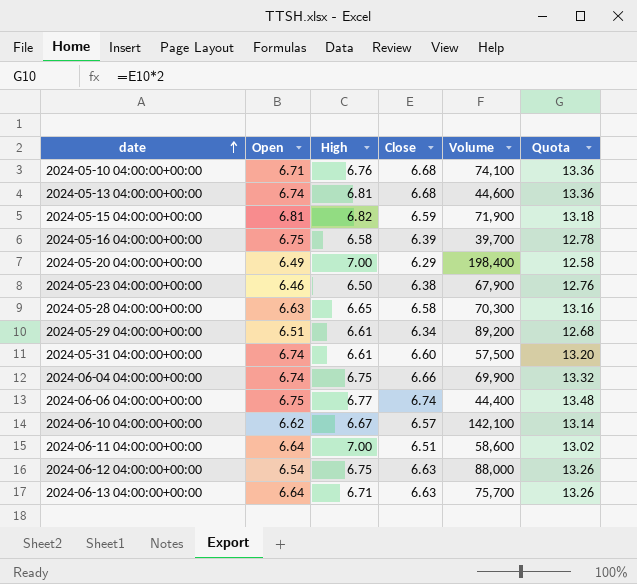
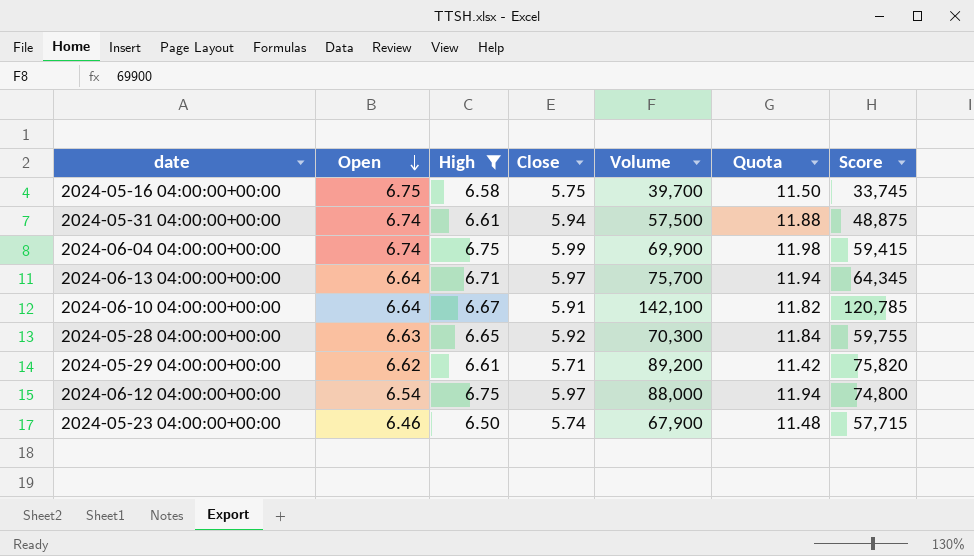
filter: none -> High <= 6.75
row order: date ascending -> Open descending
column Score | formula: none -> [Volume] * 0.85
2024-05-16 04:00:00+00:00 | Close: 6.39 -> 5.75
2024-05-16 04:00:00+00:00 | Quota: 12.78 -> 11.50
2024-05-31 04:00:00+00:00 | Close: 6.60 -> 5.94
2024-05-31 04:00:00+00:00 | Quota: 13.20 -> 11.88
2024-06-04 04:00:00+00:00 | Close: 6.66 -> 5.99
2024-06-04 04:00:00+00:00 | Quota: 13.32 -> 11.98
2024-06-13 04:00:00+00:00 | Close: 6.63 -> 5.97
2024-06-13 04:00:00+00:00 | Quota: 13.26 -> 11.94
2024-06-10 04:00:00+00:00 | Open: 6.62 -> 6.64
2024-06-10 04:00:00+00:00 | Close: 6.57 -> 5.91
2024-06-10 04:00:00+00:00 | Quota: 13.14 -> 11.82
2024-05-28 04:00:00+00:00 | Close: 6.58 -> 5.92
2024-05-28 04:00:00+00:00 | Quota: 13.16 -> 11.84
2024-05-29 04:00:00+00:00 | Open: 6.51 -> 6.62
2024-05-29 04:00:00+00:00 | Close: 6.34 -> 5.71
2024-05-29 04:00:00+00:00 | Quota: 12.68 -> 11.42
2024-06-12 04:00:00+00:00 | Close: 6.63 -> 5.97
2024-06-12 04:00:00+00:00 | Quota: 13.26 -> 11.94
2024-05-23 04:00:00+00:00 | Close: 6.38 -> 5.74
2024-05-23 04:00:00+00:00 | Quota: 12.76 -> 11.48

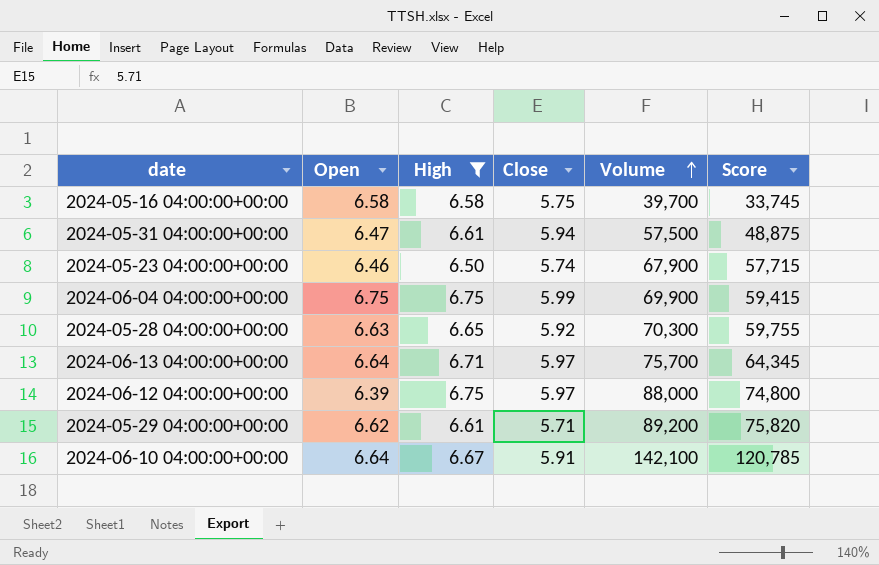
row order: Open descending -> Volume ascending
column Quota | formula: [Close] * 2 -> none
2024-05-16 04:00:00+00:00 | Open: 6.75 -> 6.58
2024-05-31 04:00:00+00:00 | Open: 6.74 -> 6.47
2024-06-04 04:00:00+00:00 | Open: 6.74 -> 6.75
2024-06-12 04:00:00+00:00 | Open: 6.54 -> 6.39

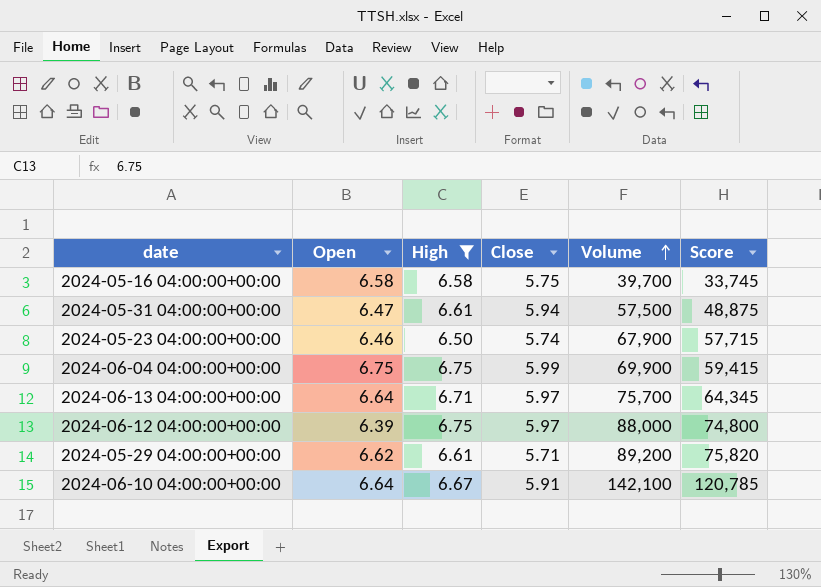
row 2024-05-28 04:00:00+00:00: 6.63 | 6.65 | 5.92 | 70,300 | 59,755 -> none

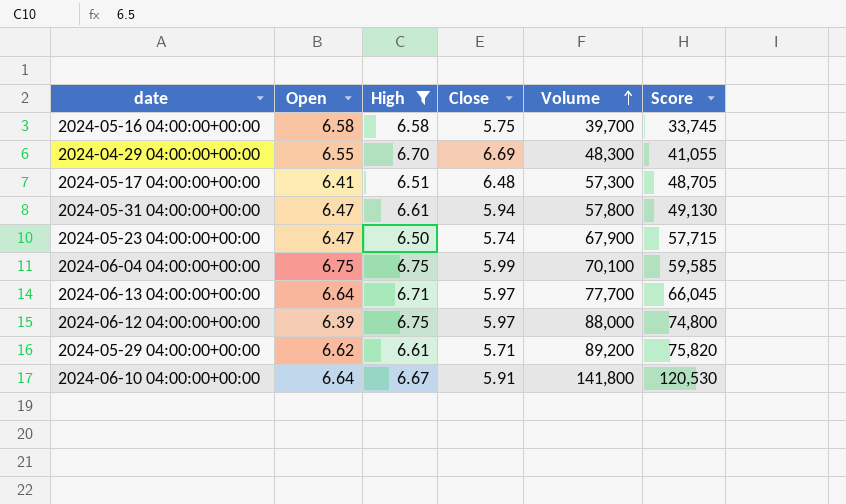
row 2024-04-29 04:00:00+00:00: none -> 6.55 | 6.70 | 6.69 | 48,300 | 41,055
row 2024-05-17 04:00:00+00:00: none -> 6.41 | 6.51 | 6.48 | 57,300 | 48,705
2024-05-31 04:00:00+00:00 | Volume: 57,500 -> 57,800
2024-05-31 04:00:00+00:00 | Score: 48,875 -> 49,130
2024-05-23 04:00:00+00:00 | Open: 6.46 -> 6.47
2024-06-04 04:00:00+00:00 | Volume: 69,900 -> 70,100
2024-06-04 04:00:00+00:00 | Score: 59,415 -> 59,585
2024-06-13 04:00:00+00:00 | Volume: 75,700 -> 77,700
2024-06-13 04:00:00+00:00 | Score: 64,345 -> 66,045
2024-06-10 04:00:00+00:00 | Volume: 142,100 -> 141,800
2024-06-10 04:00:00+00:00 | Score: 120,785 -> 120,530

